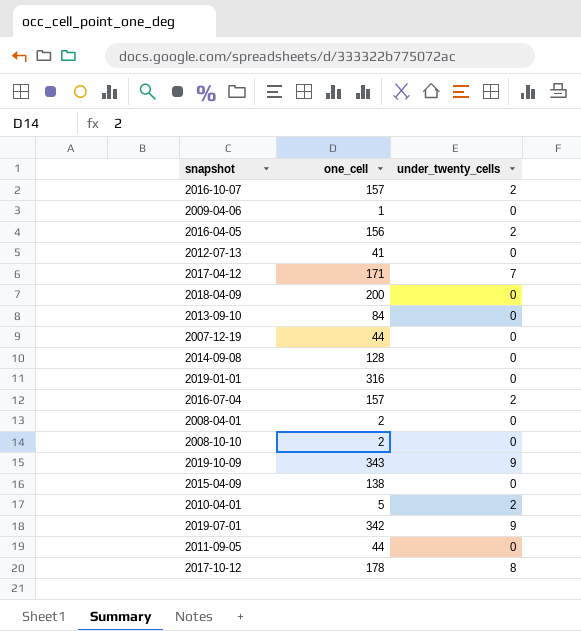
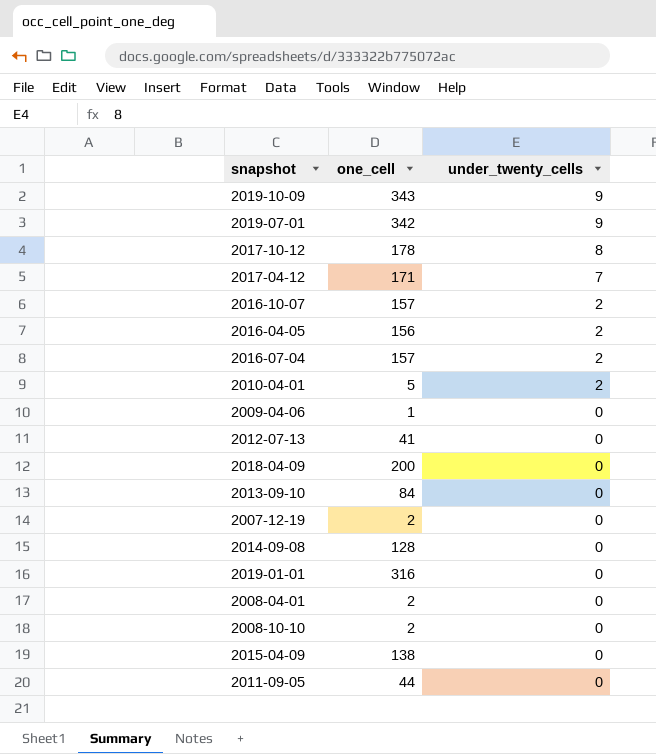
row order: none -> under_twenty_cells descending
2007-12-19 | one_cell: 44 -> 2

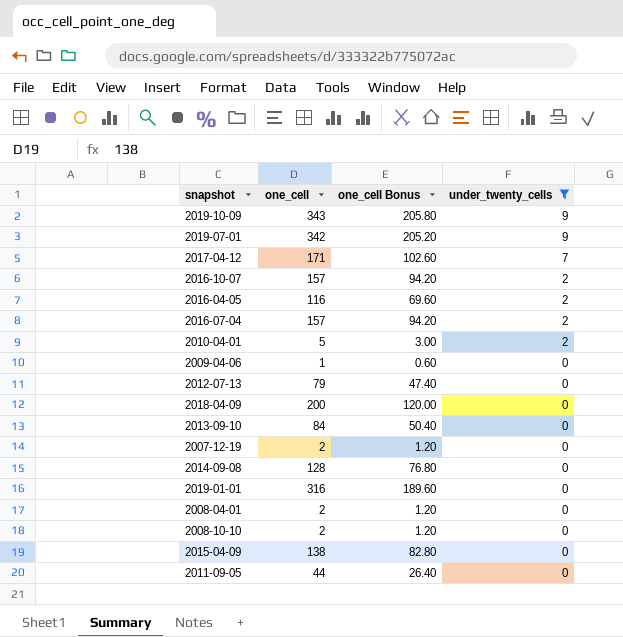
filter: none -> under_twenty_cells != 8
column one_cell Bonus | formula: none -> [one_cell] * 0.6
2016-04-05 | one_cell: 156 -> 116
2012-07-13 | one_cell: 41 -> 79

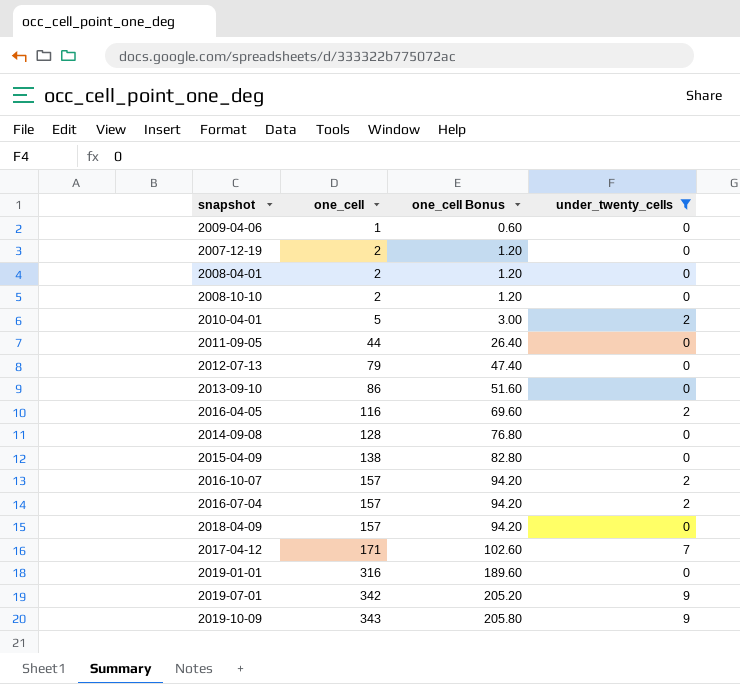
row order: under_twenty_cells descending -> one_cell ascending
2013-09-10 | one_cell: 84 -> 86
2013-09-10 | one_cell Bonus: 50.40 -> 51.60
2018-04-09 | one_cell: 200 -> 157
2018-04-09 | one_cell Bonus: 120.00 -> 94.20

